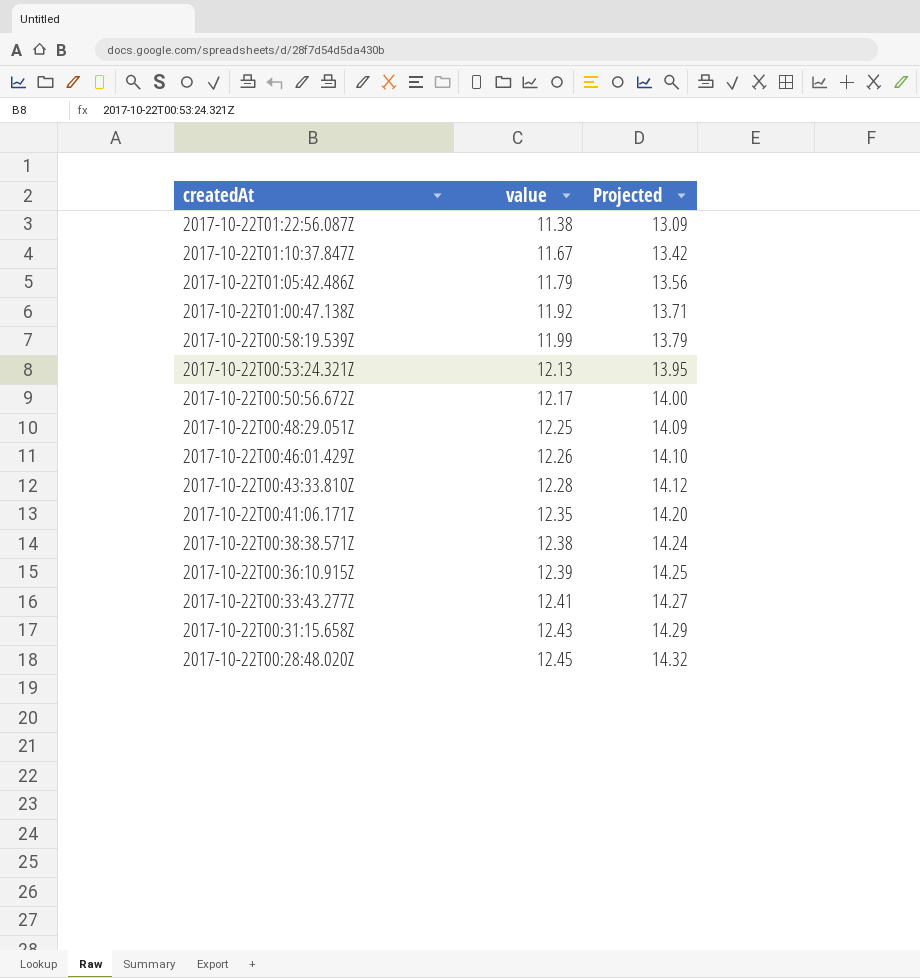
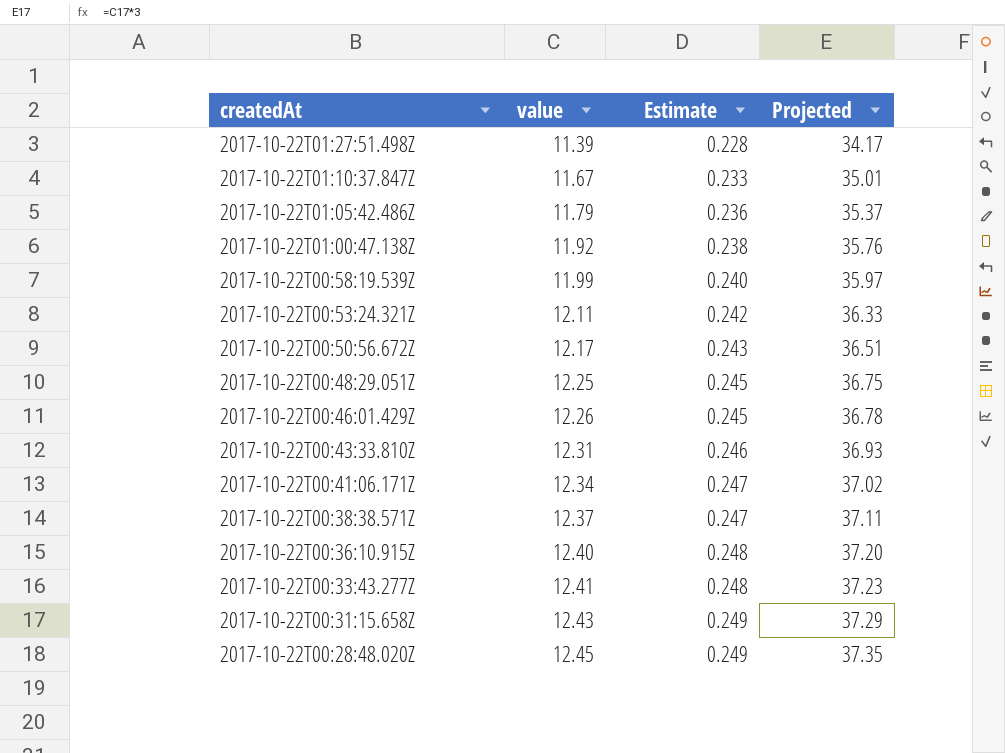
column Estimate | formula: none -> [value] * 0.02
column Projected | formula: [value] * 1.15 -> [value] * 3
row 2017-10-22T01:22:56.087Z: 11.38 | 13.09 -> none
row 2017-10-22T01:27:51.498Z: none -> 11.39 | 0.228 | 34.17
2017-10-22T00:53:24.321Z | value: 12.13 -> 12.11
2017-10-22T00:43:33.810Z | value: 12.28 -> 12.31
2017-10-22T00:41:06.171Z | value: 12.35 -> 12.34
2017-10-22T00:38:38.571Z | value: 12.38 -> 12.37
2017-10-22T00:36:10.915Z | value: 12.39 -> 12.40

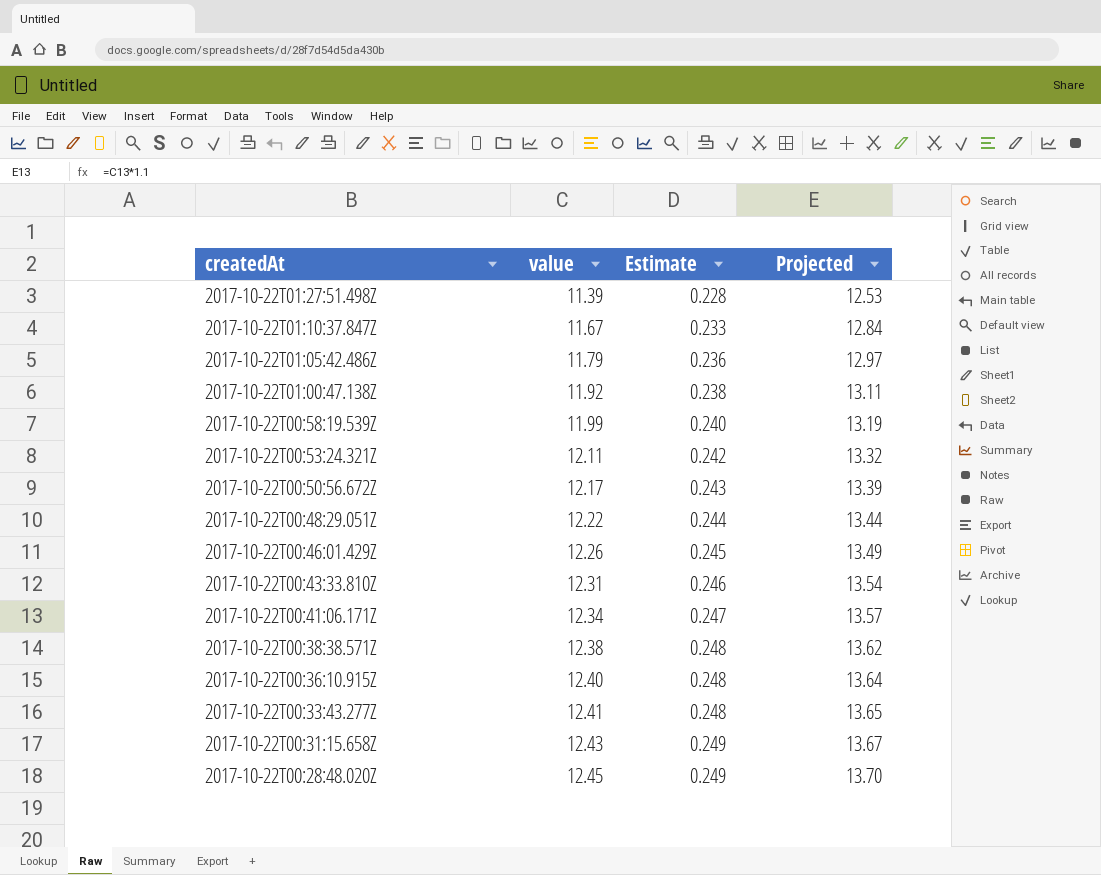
column Projected | formula: [value] * 3 -> [value] * 1.1
2017-10-22T00:48:29.051Z | value: 12.25 -> 12.22
2017-10-22T00:48:29.051Z | Estimate: 0.245 -> 0.244
2017-10-22T00:38:38.571Z | value: 12.37 -> 12.38
2017-10-22T00:38:38.571Z | Estimate: 0.247 -> 0.248

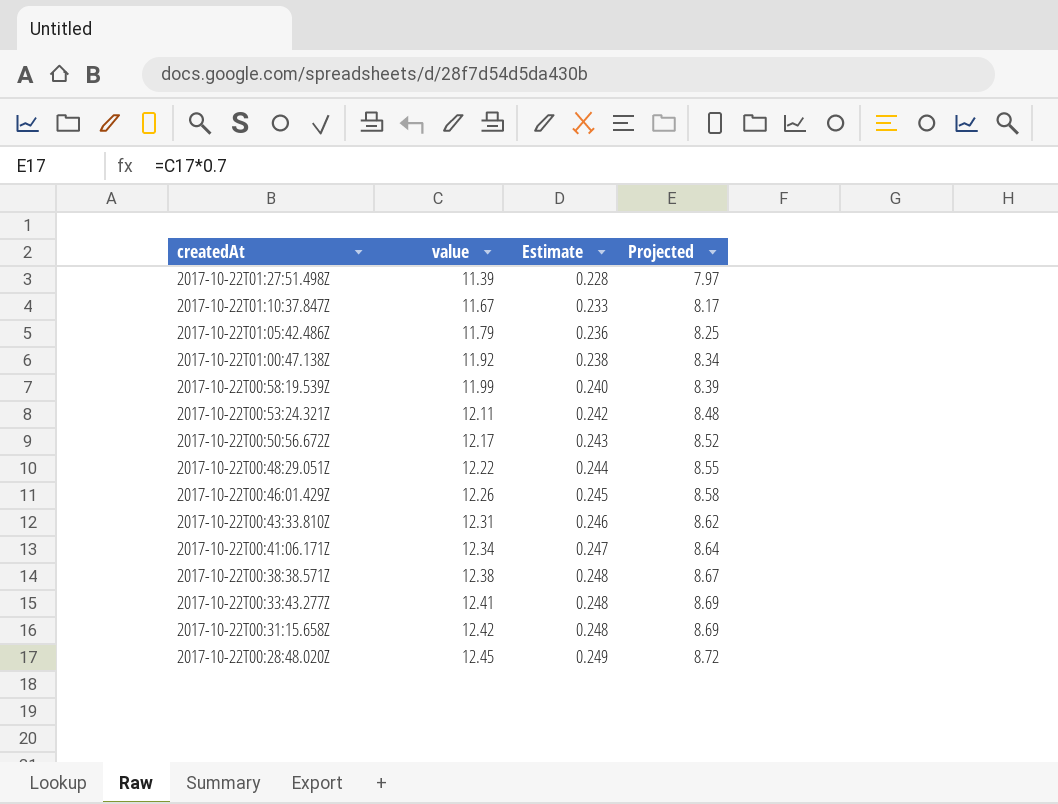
column Projected | formula: [value] * 1.1 -> [value] * 0.7
row 2017-10-22T00:36:10.915Z: 12.40 | 0.248 | 13.64 -> none
2017-10-22T00:31:15.658Z | value: 12.43 -> 12.42
2017-10-22T00:31:15.658Z | Estimate: 0.249 -> 0.248

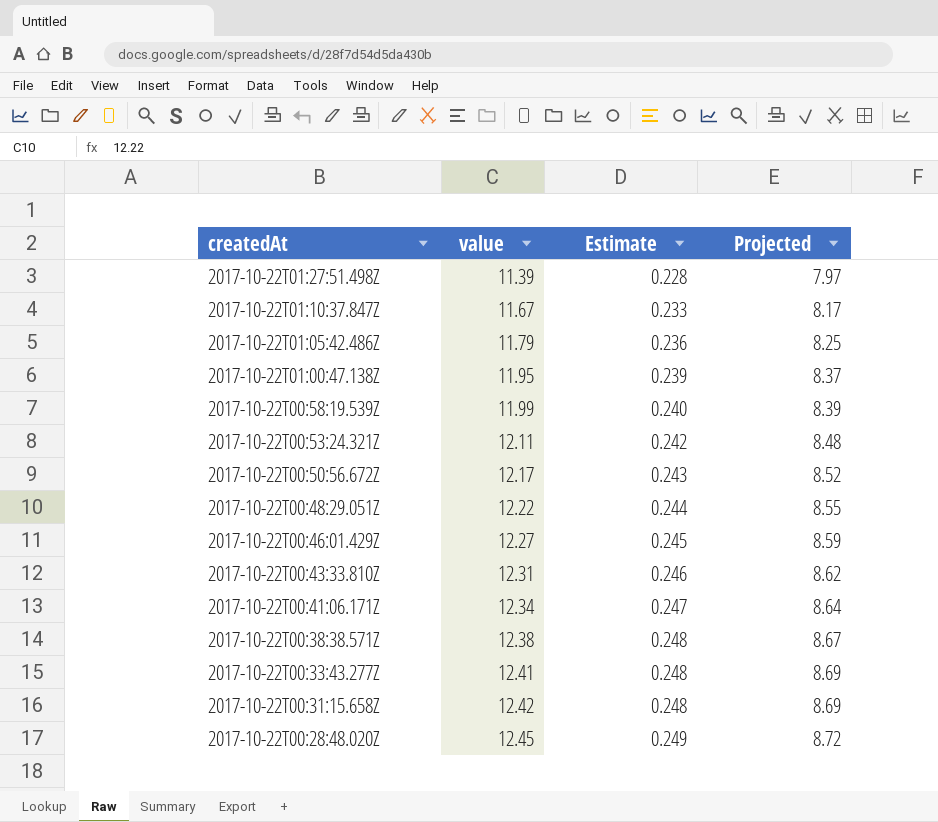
2017-10-22T01:00:47.138Z | value: 11.92 -> 11.95
2017-10-22T01:00:47.138Z | Estimate: 0.238 -> 0.239
2017-10-22T01:00:47.138Z | Projected: 8.34 -> 8.37
2017-10-22T00:46:01.429Z | value: 12.26 -> 12.27
2017-10-22T00:46:01.429Z | Projected: 8.58 -> 8.59

